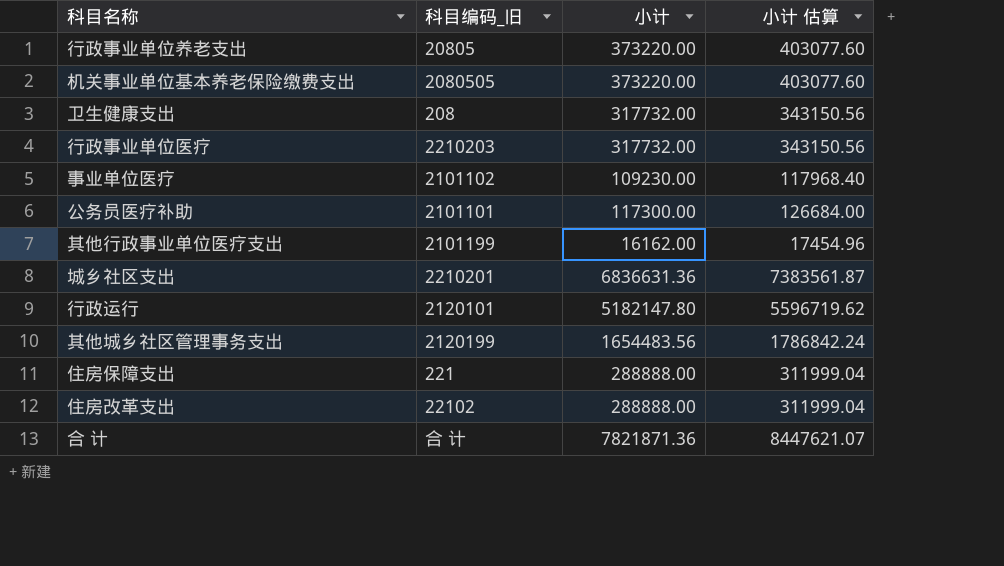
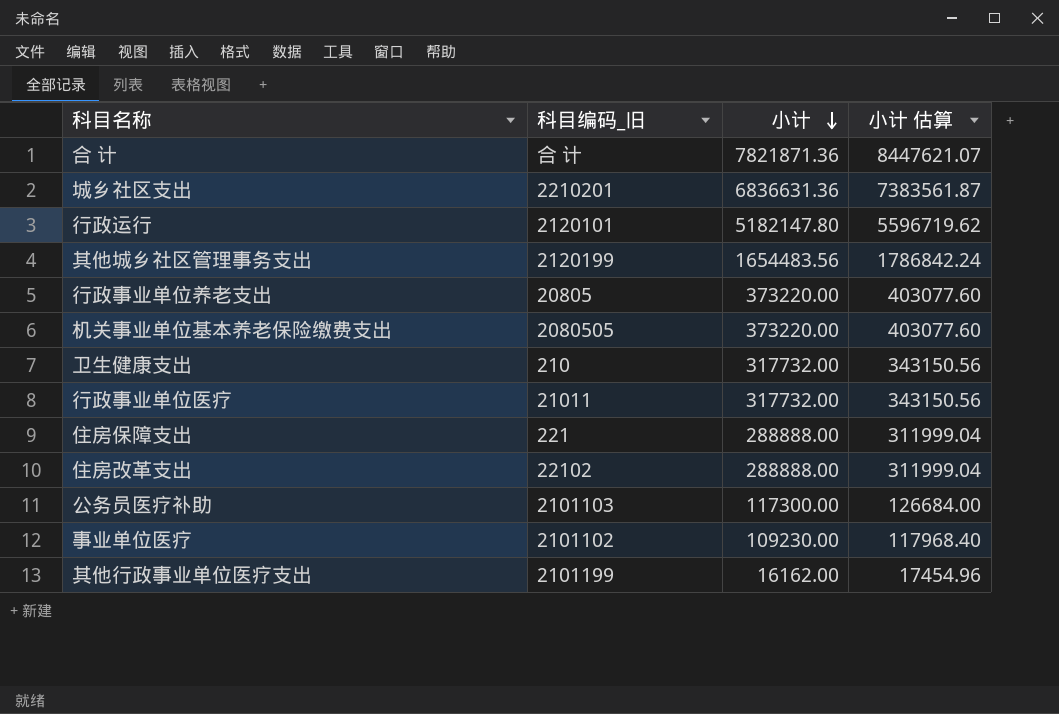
row order: none -> 小计 descending
卫生健康支出 | 科目编码_旧: 208 -> 210
行政事业单位医疗 | 科目编码_旧: 2210203 -> 21011
公务员医疗补助 | 科目编码_旧: 2101101 -> 2101103

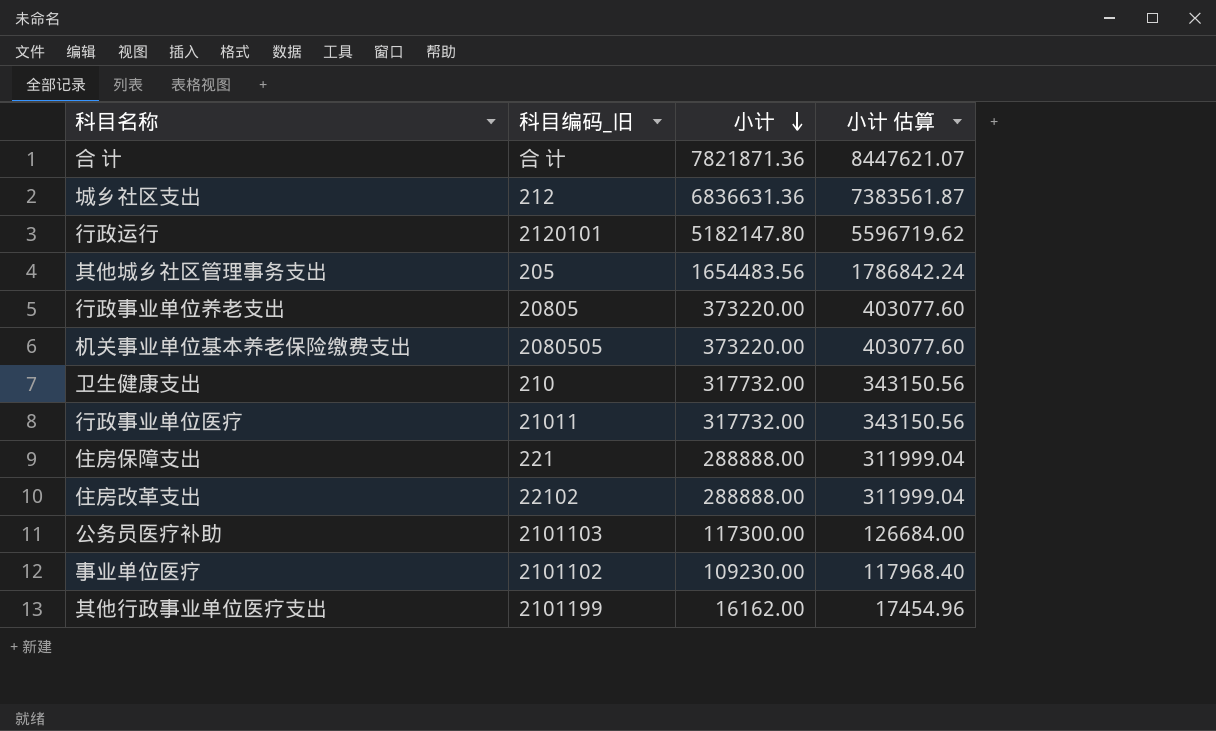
城乡社区支出 | 科目编码_旧: 2210201 -> 212
其他城乡社区管理事务支出 | 科目编码_旧: 2120199 -> 205

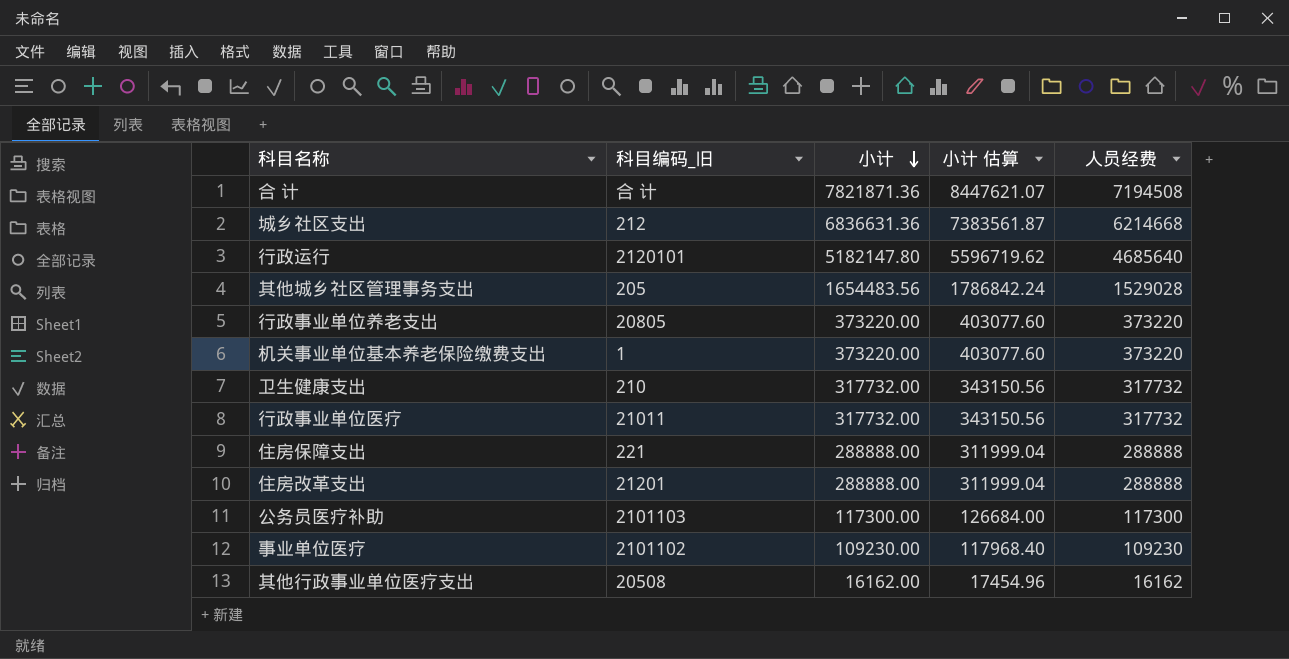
column 人员经费 | position: none -> 5
机关事业单位基本养老保险缴费支出 | 科目编码_旧: 2080505 -> 1
住房改革支出 | 科目编码_旧: 22102 -> 21201
其他行政事业单位医疗支出 | 科目编码_旧: 2101199 -> 20508

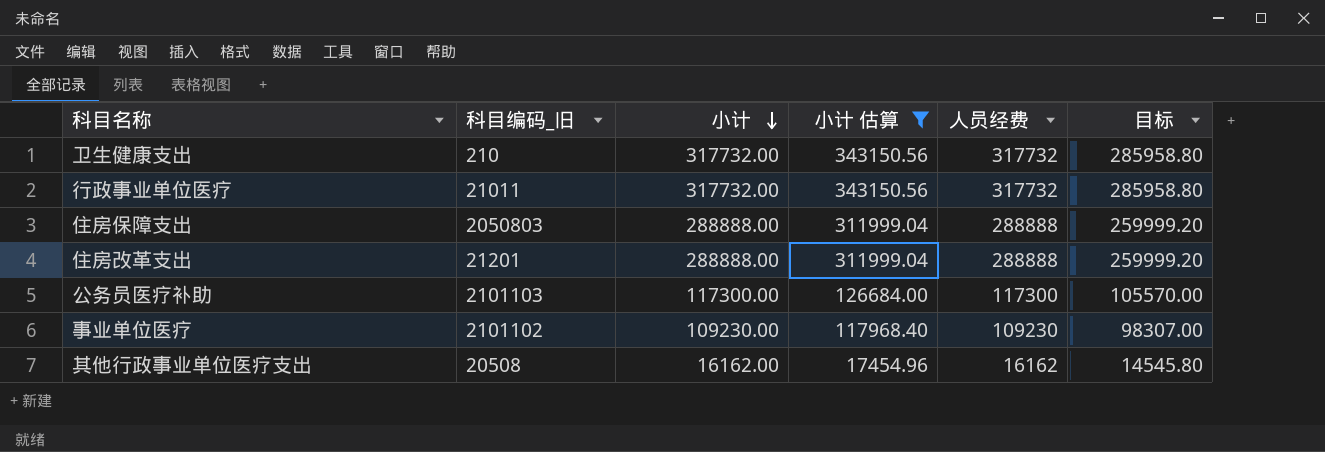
filter: none -> 小计 估算 <= 343150.56
column 目标 | formula: none -> [小计] * 0.9
住房保障支出 | 科目编码_旧: 221 -> 2050803

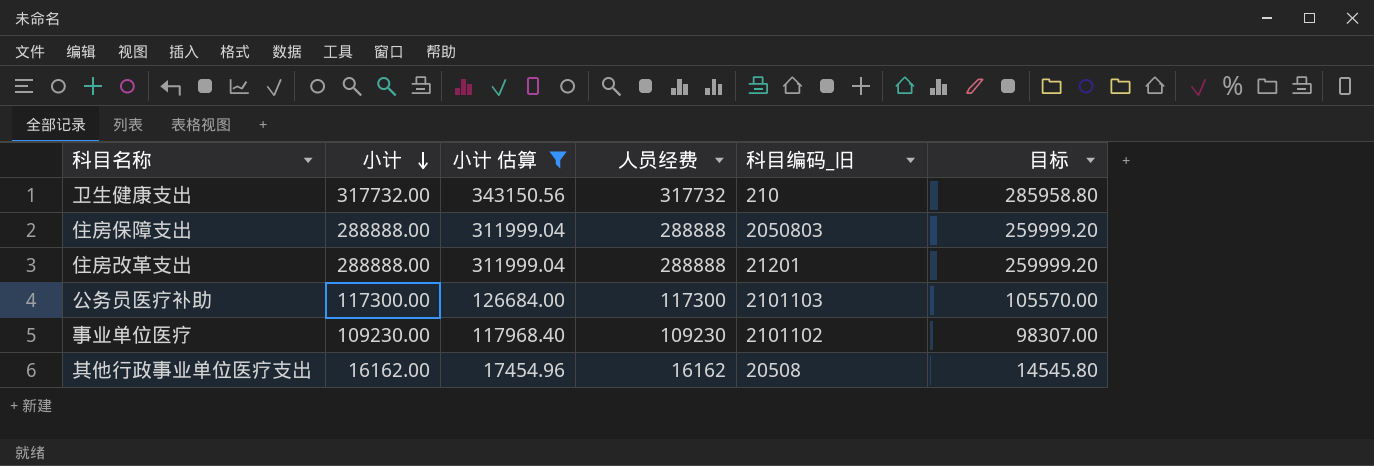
column 科目编码_旧 | position: 2 -> 5
row 行政事业单位医疗: 21011 | 317732.00 | 343150.56 | 317732 | 285958.80 -> none

